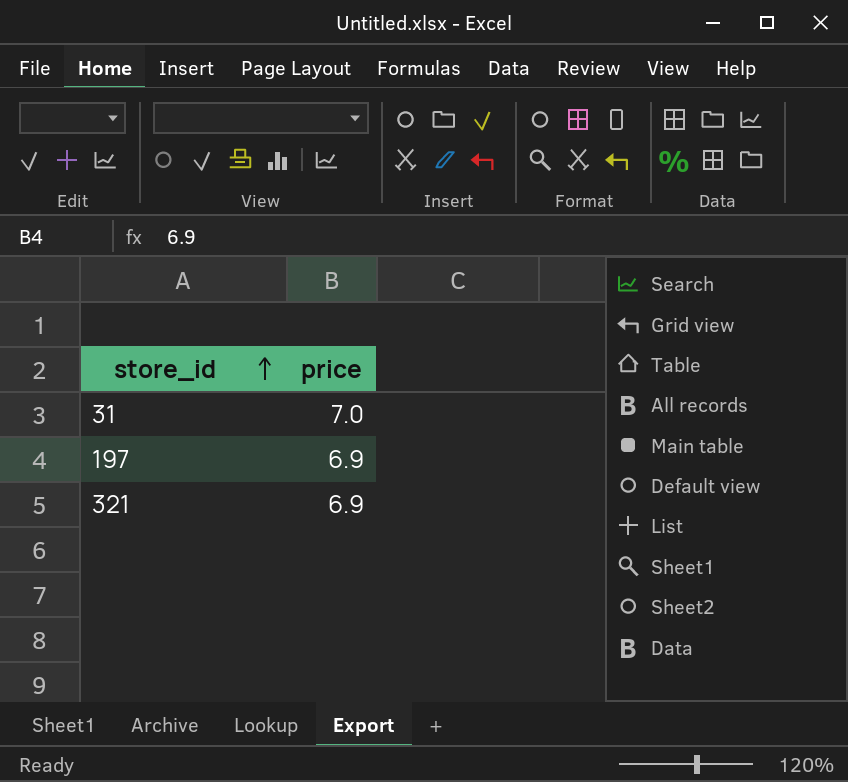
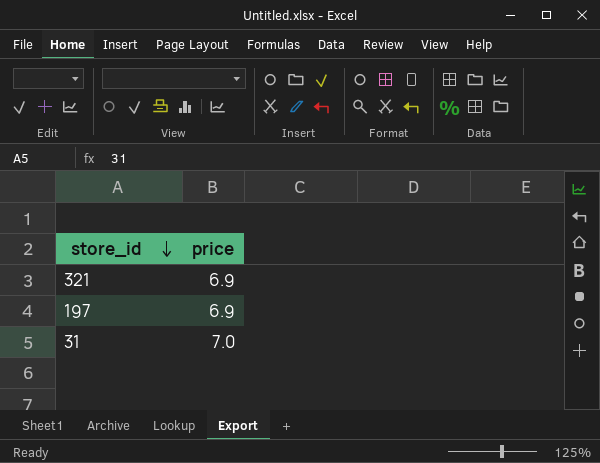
row order: store_id ascending -> store_id descending

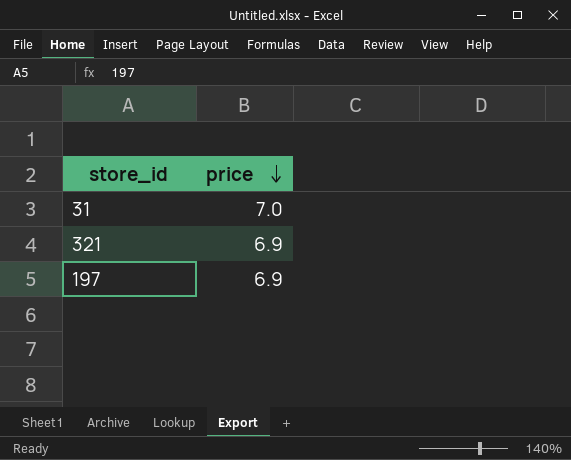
row order: store_id descending -> price descending

